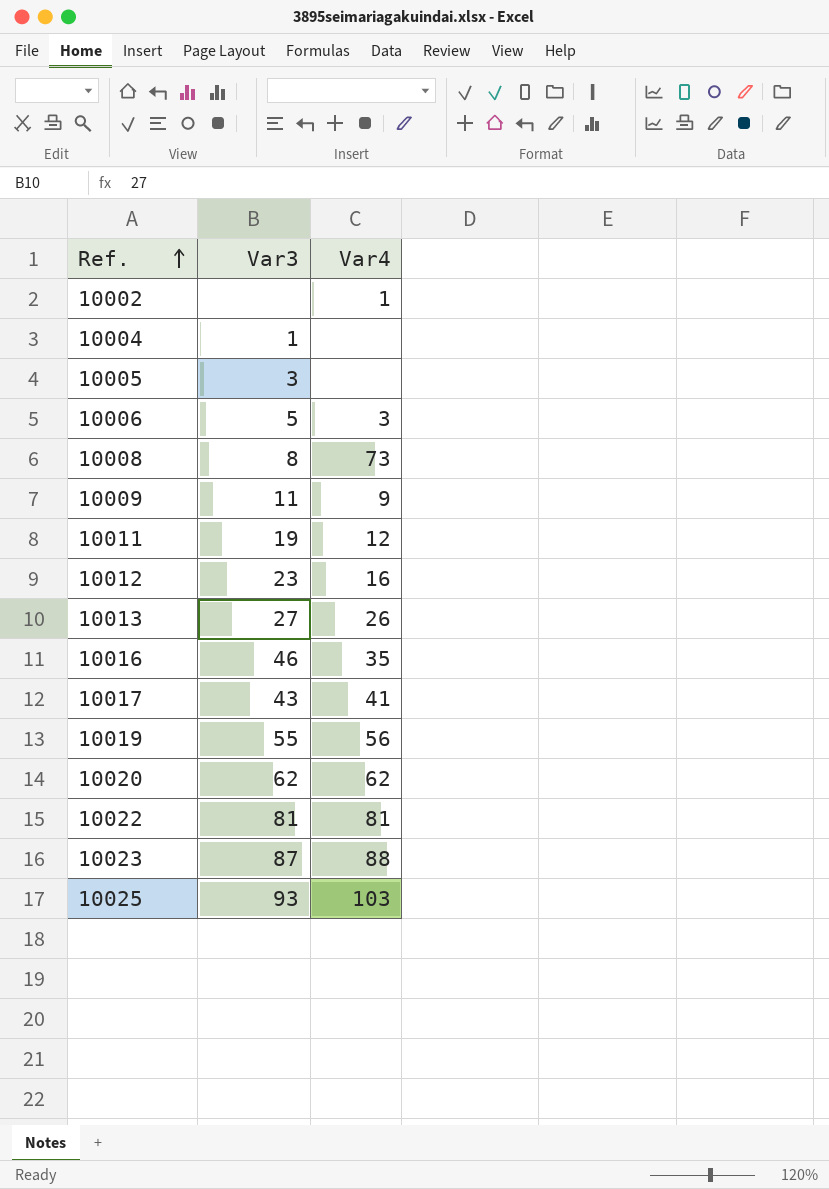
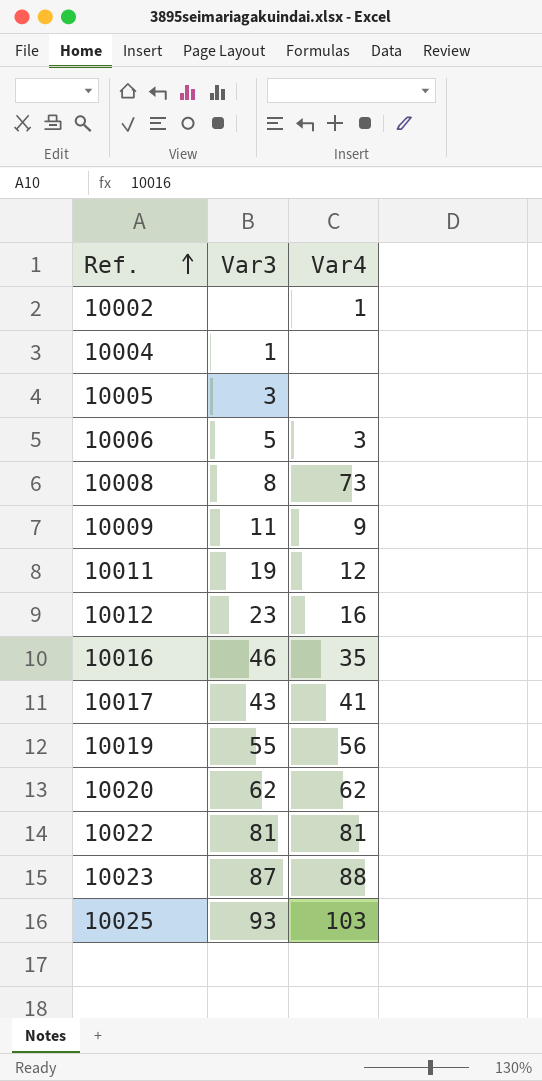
row 10013: 27 | 26 -> none

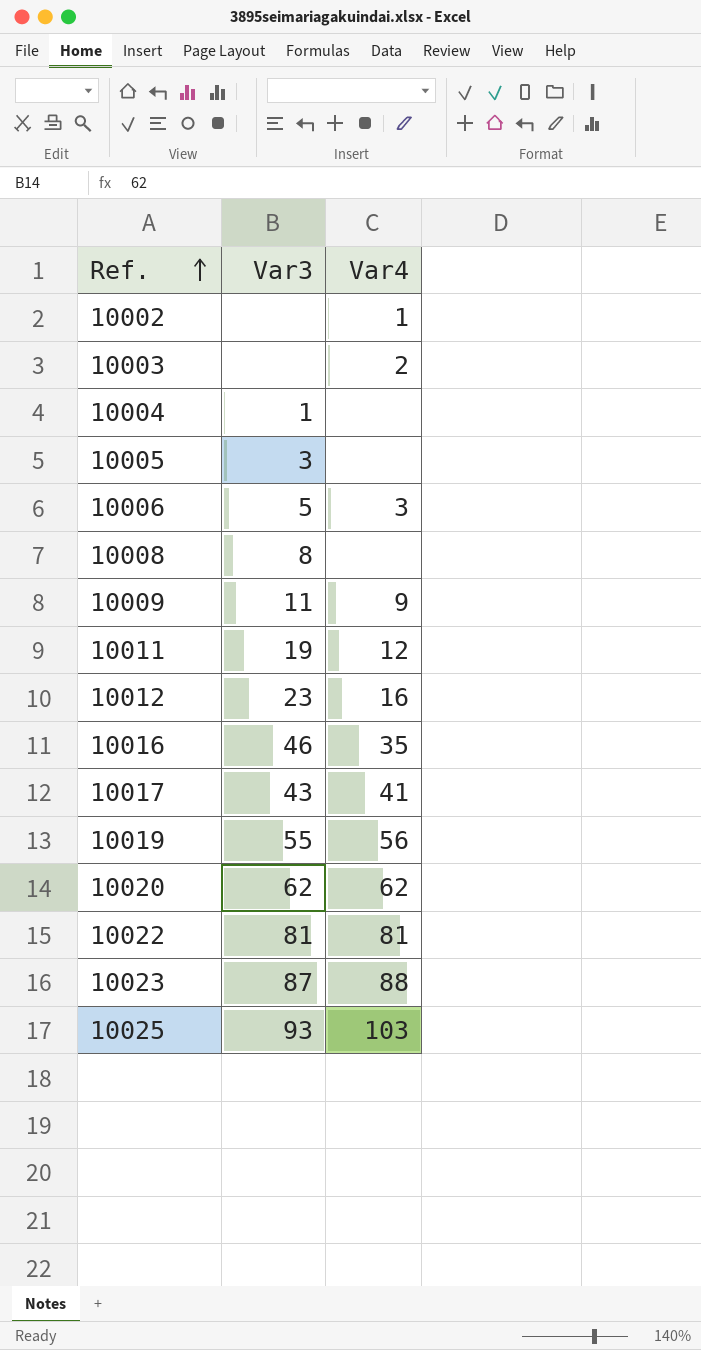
row 10003: none -> none | 2
10008 | Var4: 73 -> none

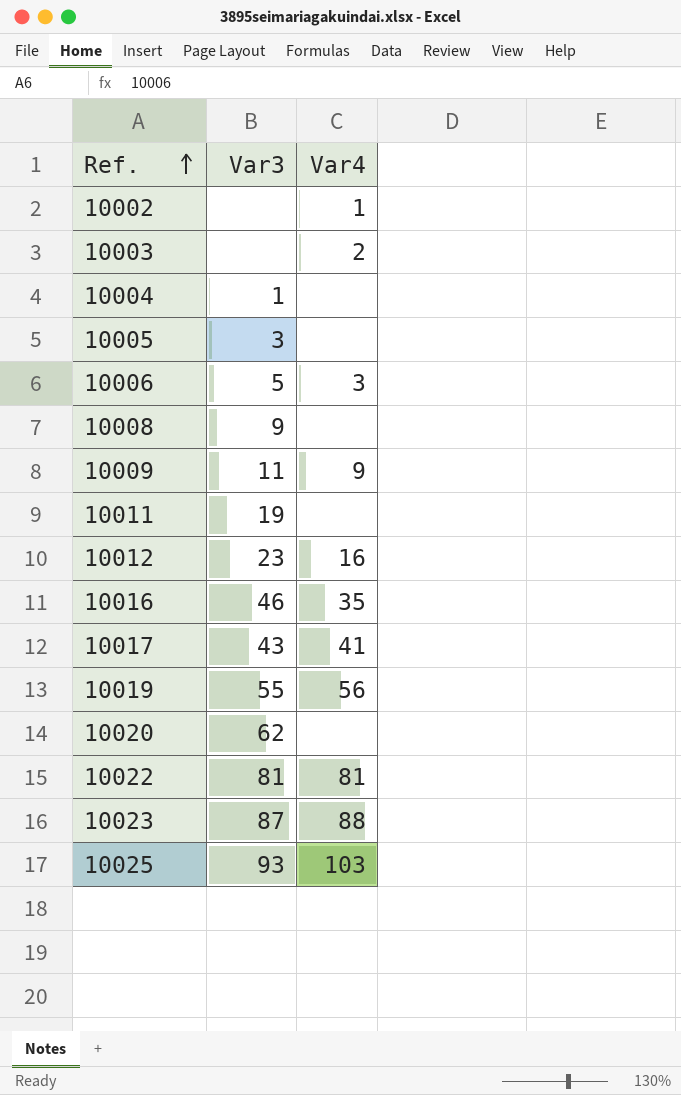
10008 | Var3: 8 -> 9
10011 | Var4: 12 -> none
10020 | Var4: 62 -> none

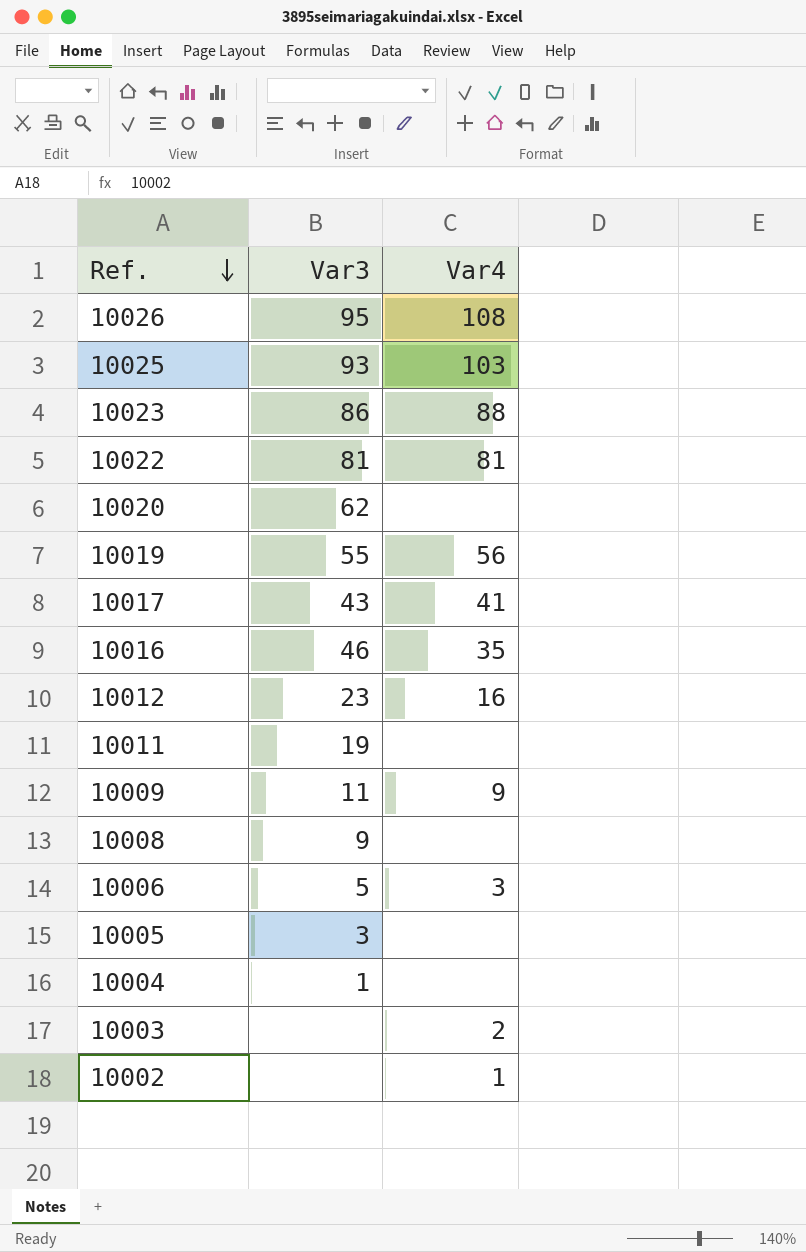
row order: Ref. ascending -> Ref. descending
row 10026: none -> 95 | 108
10023 | Var3: 87 -> 86

